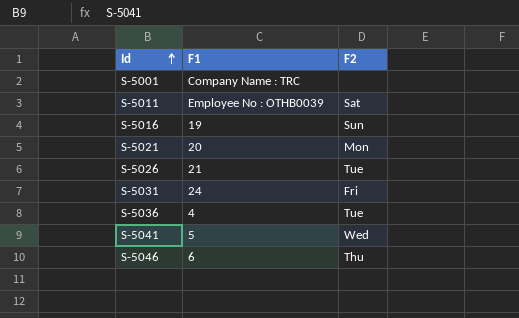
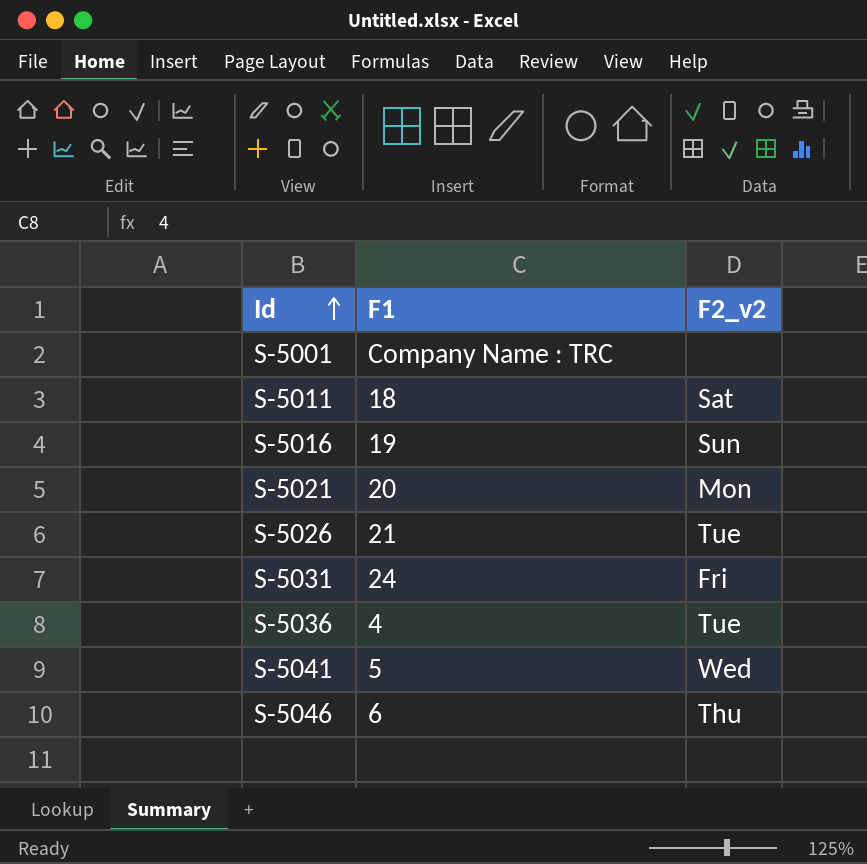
column name: F2 -> F2_v2
S-5011 | F1: Employee No : OTHB0039 -> 18

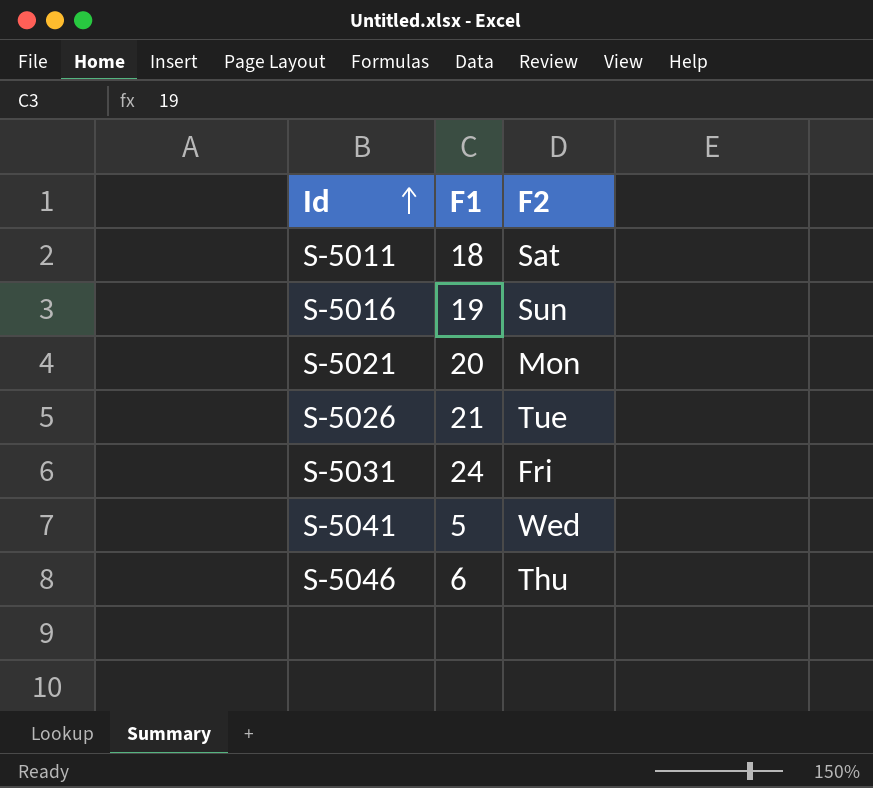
column name: F2_v2 -> F2
row S-5001: Company Name : TRC | none -> none
row S-5036: 4 | Tue -> none

